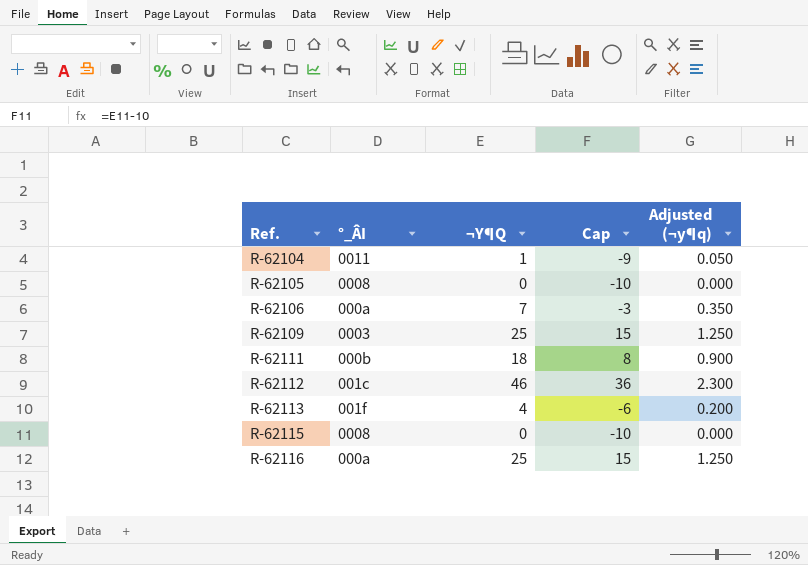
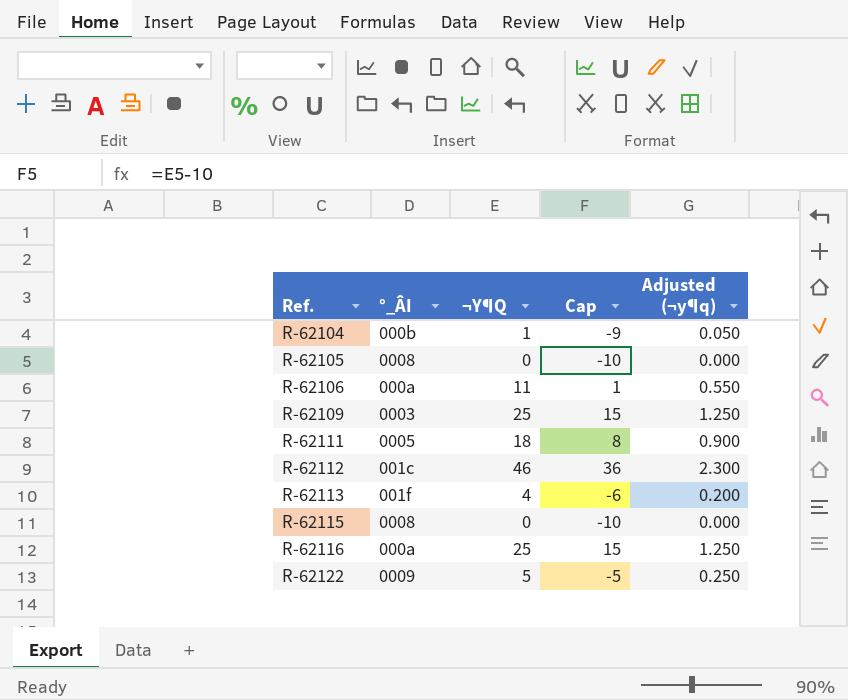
R-62104 | °_ÂI: 0011 -> 000b
R-62106 | ¬Y¶Q: 7 -> 11
R-62106 | Cap: -3 -> 1
R-62106 | Adjusted (¬y¶q): 0.350 -> 0.550
R-62111 | °_ÂI: 000b -> 0005
row R-62122: none -> 0009 | 5 | -5 | 0.250

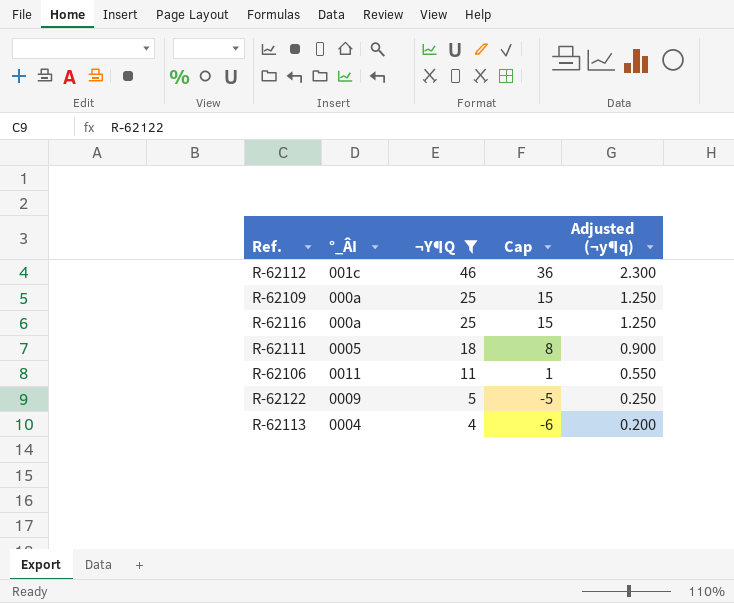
filter: none -> ¬Y¶Q >= 4
row order: Ref. ascending -> ¬Y¶Q descending
R-62109 | °_ÂI: 0003 -> 000a
R-62106 | °_ÂI: 000a -> 0011
R-62113 | °_ÂI: 001f -> 0004

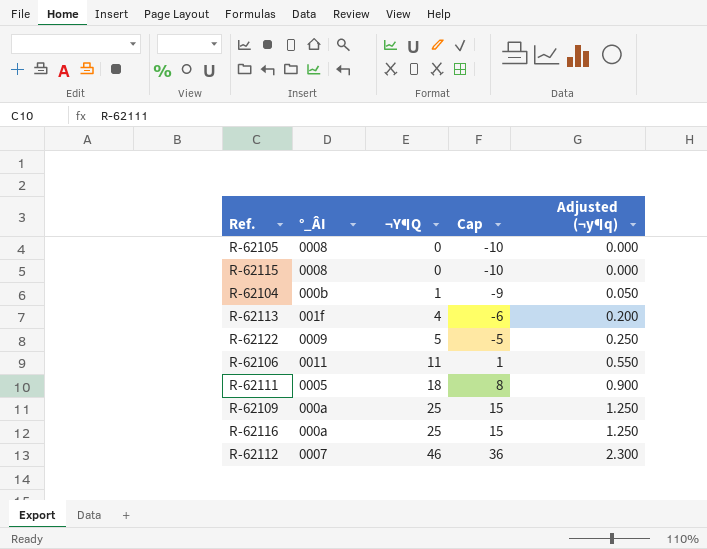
filter: ¬Y¶Q >= 4 -> none
row order: ¬Y¶Q descending -> ¬Y¶Q ascending
R-62113 | °_ÂI: 0004 -> 001f
R-62112 | °_ÂI: 001c -> 0007

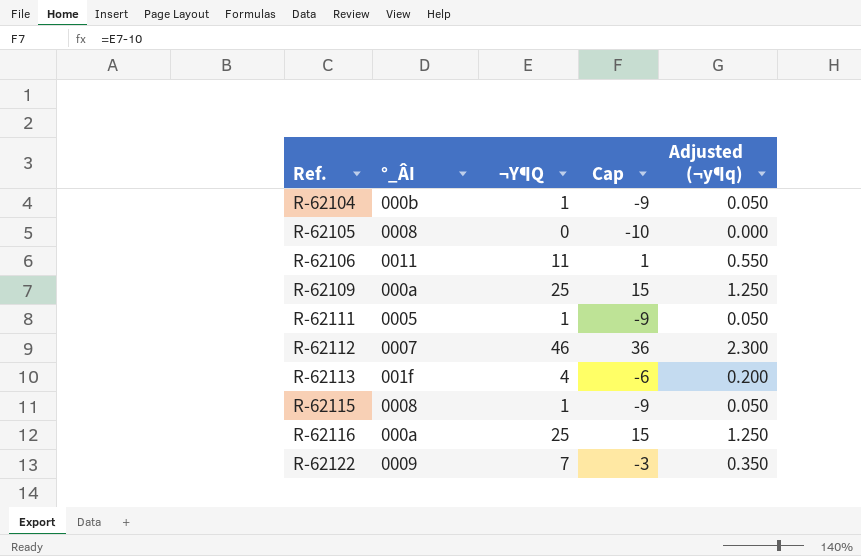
row order: ¬Y¶Q ascending -> Ref. ascending
R-62111 | ¬Y¶Q: 18 -> 1
R-62111 | Cap: 8 -> -9
R-62111 | Adjusted (¬y¶q): 0.900 -> 0.050
R-62115 | ¬Y¶Q: 0 -> 1
R-62115 | Cap: -10 -> -9
R-62115 | Adjusted (¬y¶q): 0.000 -> 0.050
R-62122 | ¬Y¶Q: 5 -> 7
R-62122 | Cap: -5 -> -3
R-62122 | Adjusted (¬y¶q): 0.250 -> 0.350

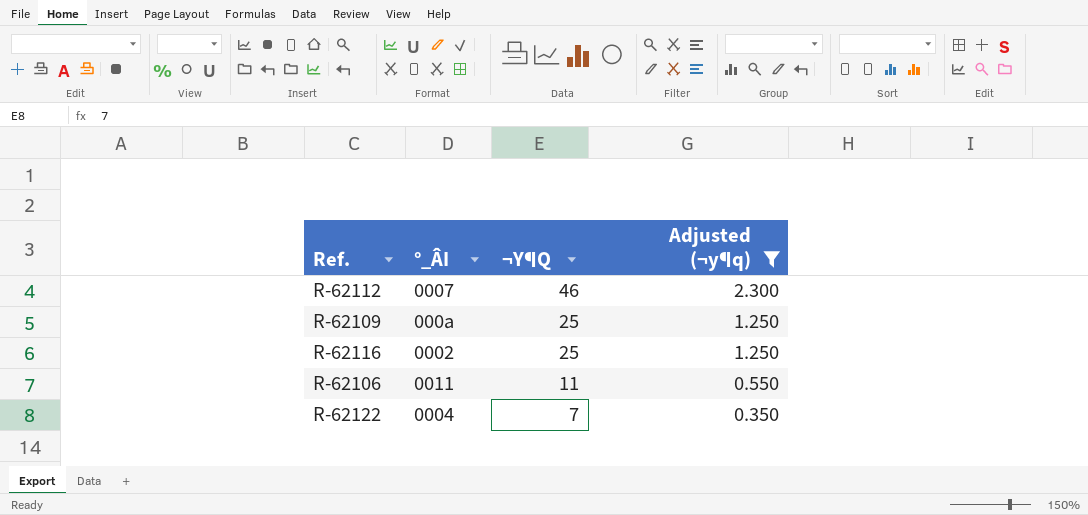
filter: none -> Adjusted (¬y¶q) >= 0.350
row order: Ref. ascending -> ¬Y¶Q descending
column Cap | formula: [¬Y¶Q] - 10 -> none
R-62116 | °_ÂI: 000a -> 0002
R-62122 | °_ÂI: 0009 -> 0004

